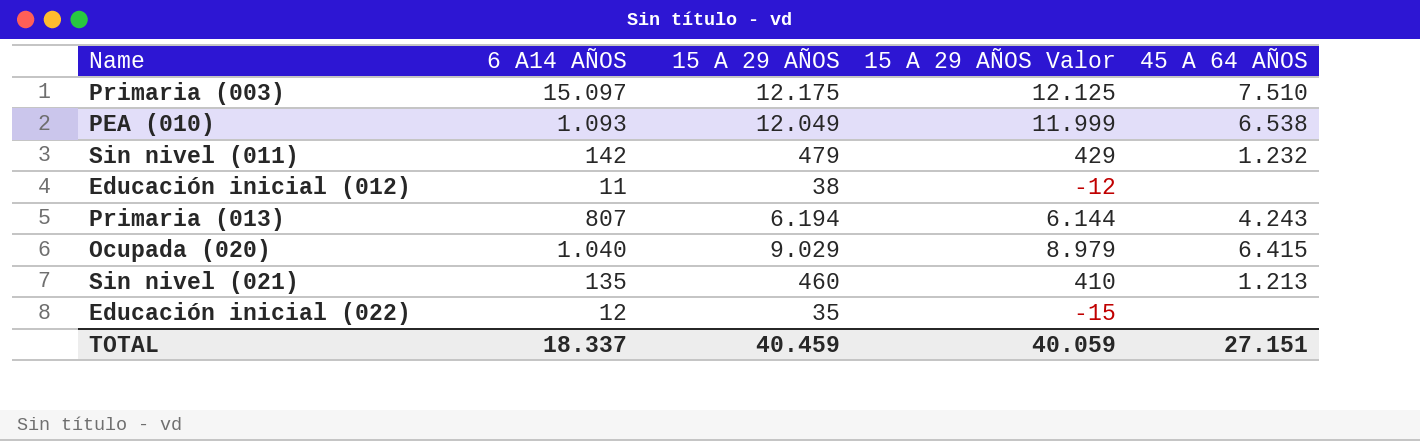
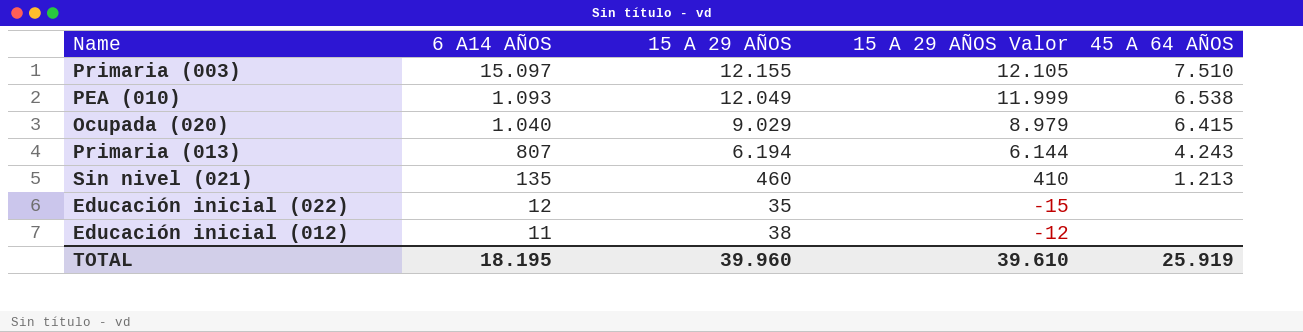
row order: none -> 6 A14 AÑOS descending
row Sin nivel (011): 142 | 479 | 429 | 1.232 -> none
Primaria (003) | 15 A 29 AÑOS: 12.175 -> 12.155
Primaria (003) | 15 A 29 AÑOS Valor: 12.125 -> 12.105
TOTAL | 6 A14 AÑOS: 18.337 -> 18.195
TOTAL | 15 A 29 AÑOS: 40.459 -> 39.960
TOTAL | 15 A 29 AÑOS Valor: 40.059 -> 39.610
TOTAL | 45 A 64 AÑOS: 27.151 -> 25.919

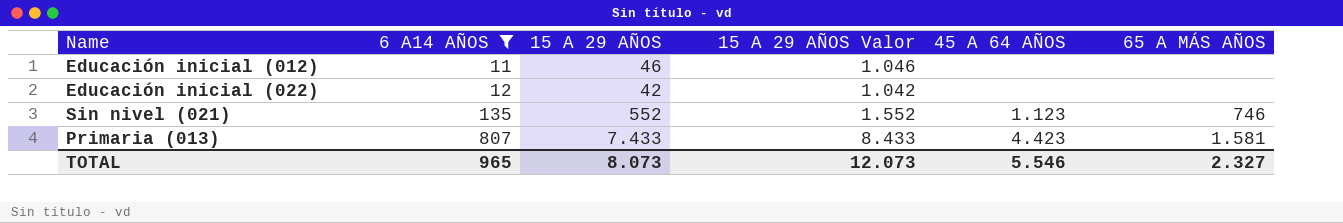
filter: none -> 6 A14 AÑOS <= 807
row order: 6 A14 AÑOS descending -> 6 A14 AÑOS ascending
column 15 A 29 AÑOS Valor | formula: [15 A 29 AÑOS] - 50 -> [15 A 29 AÑOS] + 1000
column 65 A MÁS AÑOS | position: none -> 6
Educación inicial (012) | 15 A 29 AÑOS: 38 -> 46
Educación inicial (022) | 15 A 29 AÑOS: 35 -> 42
Sin nivel (021) | 15 A 29 AÑOS: 460 -> 552
Sin nivel (021) | 45 A 64 AÑOS: 1.213 -> 1.123
Primaria (013) | 15 A 29 AÑOS: 6.194 -> 7.433
Primaria (013) | 45 A 64 AÑOS: 4.243 -> 4.423
TOTAL | 6 A14 AÑOS: 18.195 -> 965
TOTAL | 15 A 29 AÑOS: 39.960 -> 8.073
TOTAL | 15 A 29 AÑOS Valor: 39.610 -> 12.073
TOTAL | 45 A 64 AÑOS: 25.919 -> 5.546

